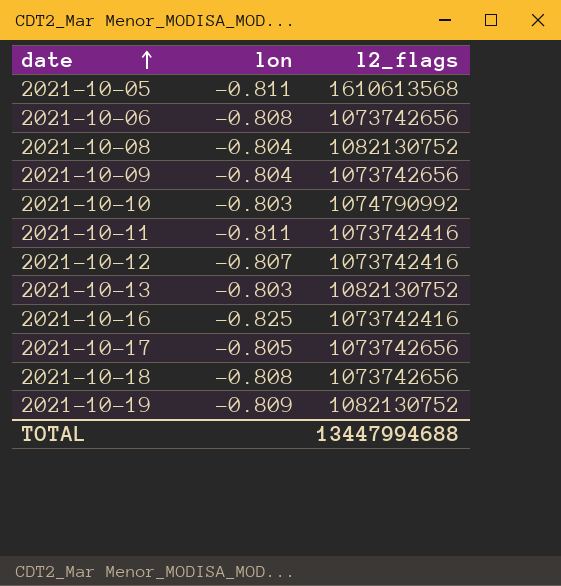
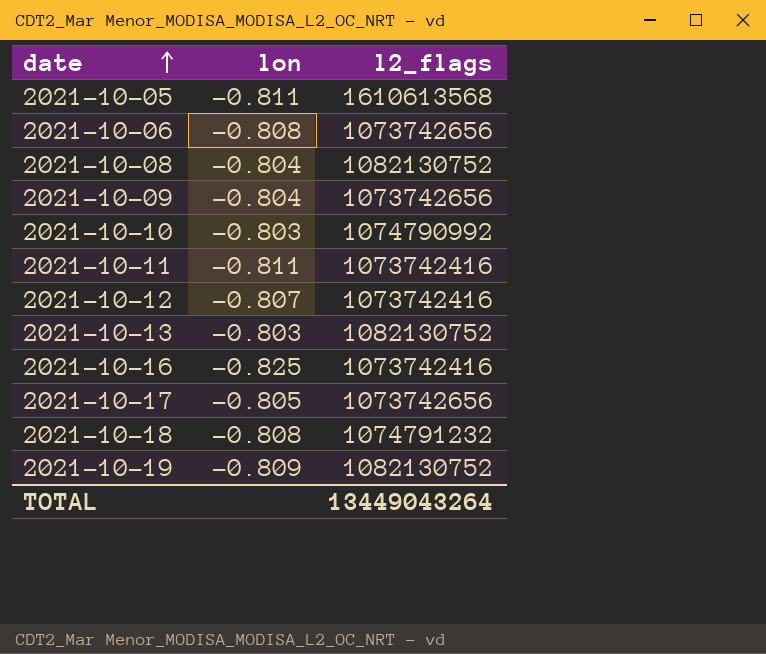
2021-10-18 | l2_flags: 1073742656 -> 1074791232
TOTAL | l2_flags: 13447994688 -> 13449043264

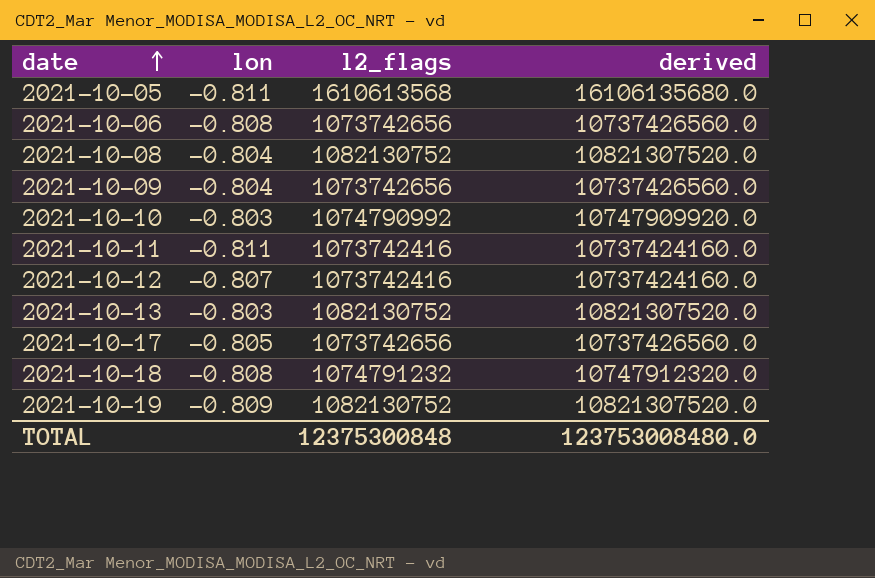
column derived | formula: none -> [l2_flags] * 10
row 2021-10-16: -0.825 | 1073742416 -> none
TOTAL | l2_flags: 13449043264 -> 12375300848

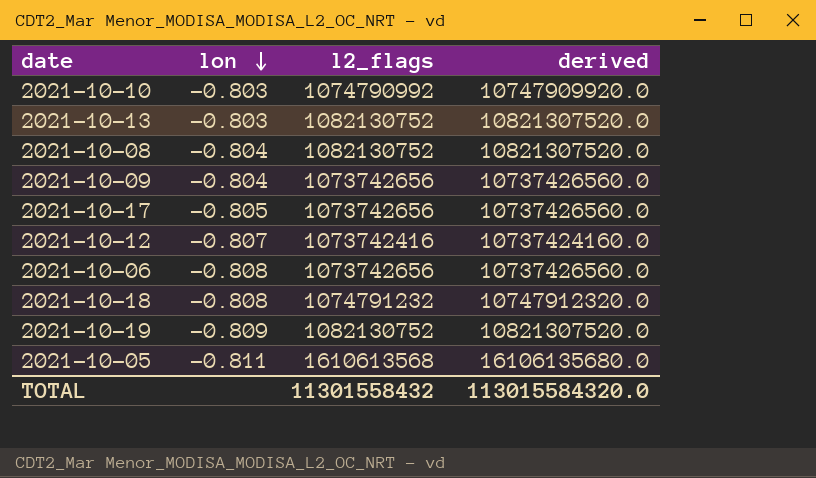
row order: date ascending -> lon descending
row 2021-10-11: -0.811 | 1073742416 | 10737424160.0 -> none
TOTAL | l2_flags: 12375300848 -> 11301558432
TOTAL | derived: 123753008480.0 -> 113015584320.0

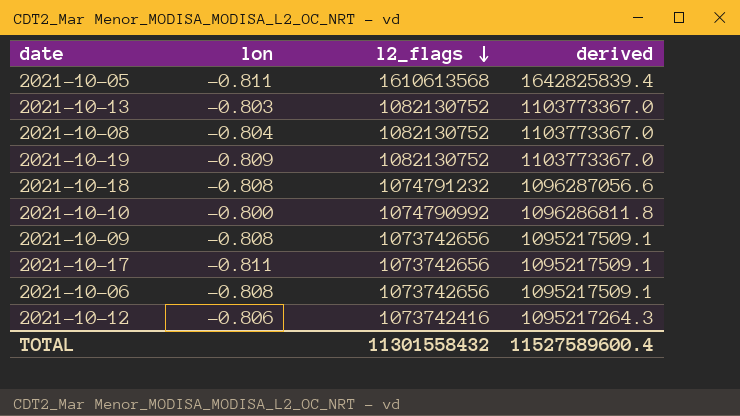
row order: lon descending -> l2_flags descending
column derived | formula: [l2_flags] * 10 -> [l2_flags] * 1.02
2021-10-10 | lon: -0.803 -> -0.800
2021-10-09 | lon: -0.804 -> -0.808
2021-10-17 | lon: -0.805 -> -0.811
2021-10-12 | lon: -0.807 -> -0.806
TOTAL | derived: 113015584320.0 -> 11527589600.4

